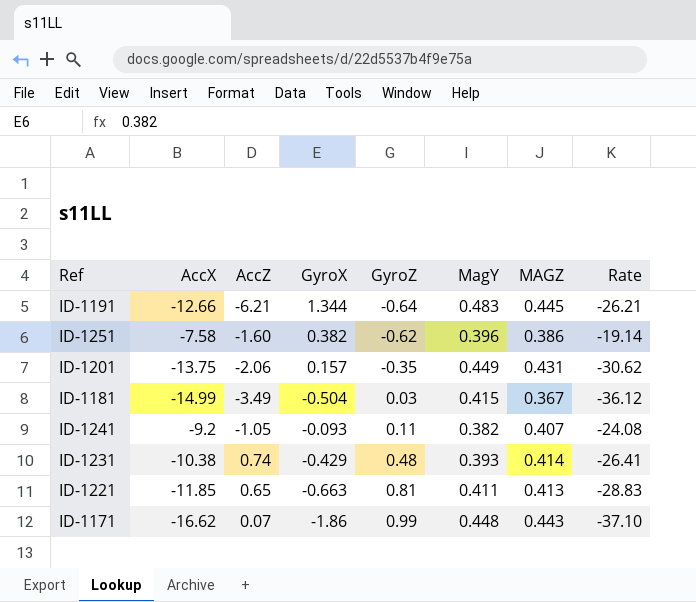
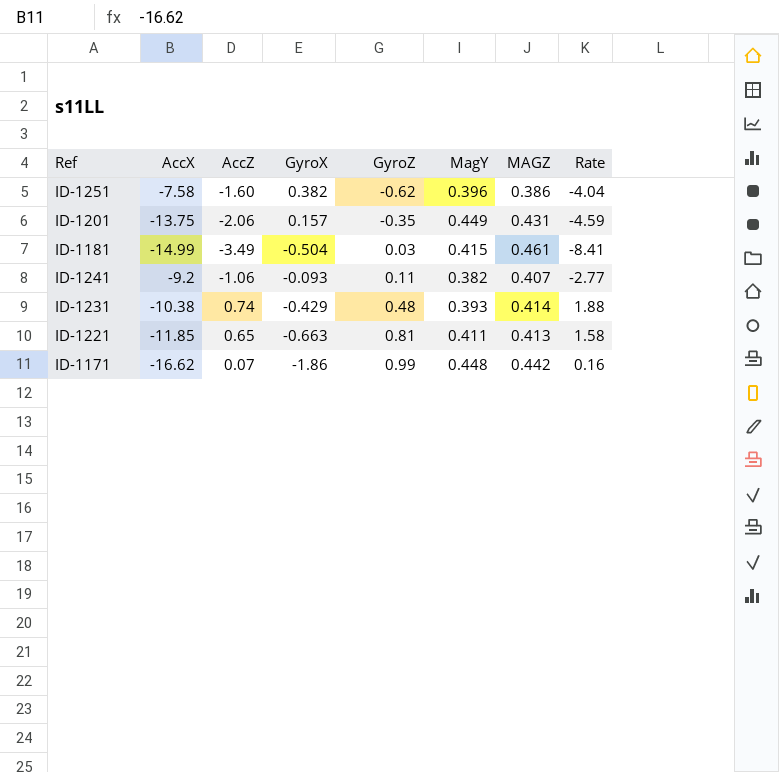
column Rate | formula: [AccX] / [MagY] -> [AccZ] / [MagY]
row ID-1191: -12.66 | -6.21 | 1.344 | -0.64 | 0.483 | 0.445 | -26.21 -> none
ID-1181 | MAGZ: 0.367 -> 0.461
ID-1241 | AccZ: -1.05 -> -1.06
ID-1171 | MAGZ: 0.443 -> 0.442

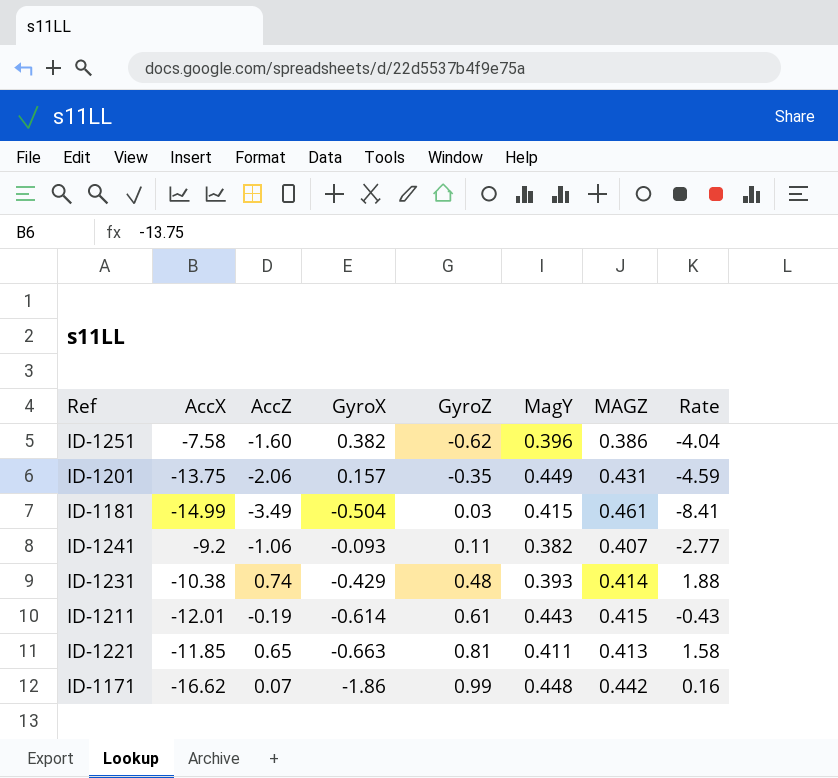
row ID-1211: none -> -12.01 | -0.19 | -0.614 | 0.61 | 0.443 | 0.415 | -0.43

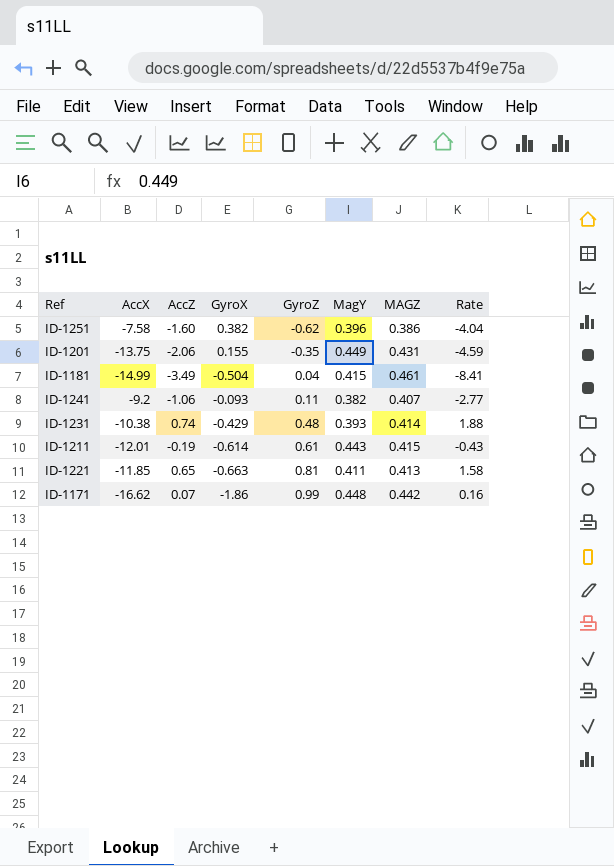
ID-1201 | GyroX: 0.157 -> 0.155
ID-1181 | GyroZ: 0.03 -> 0.04

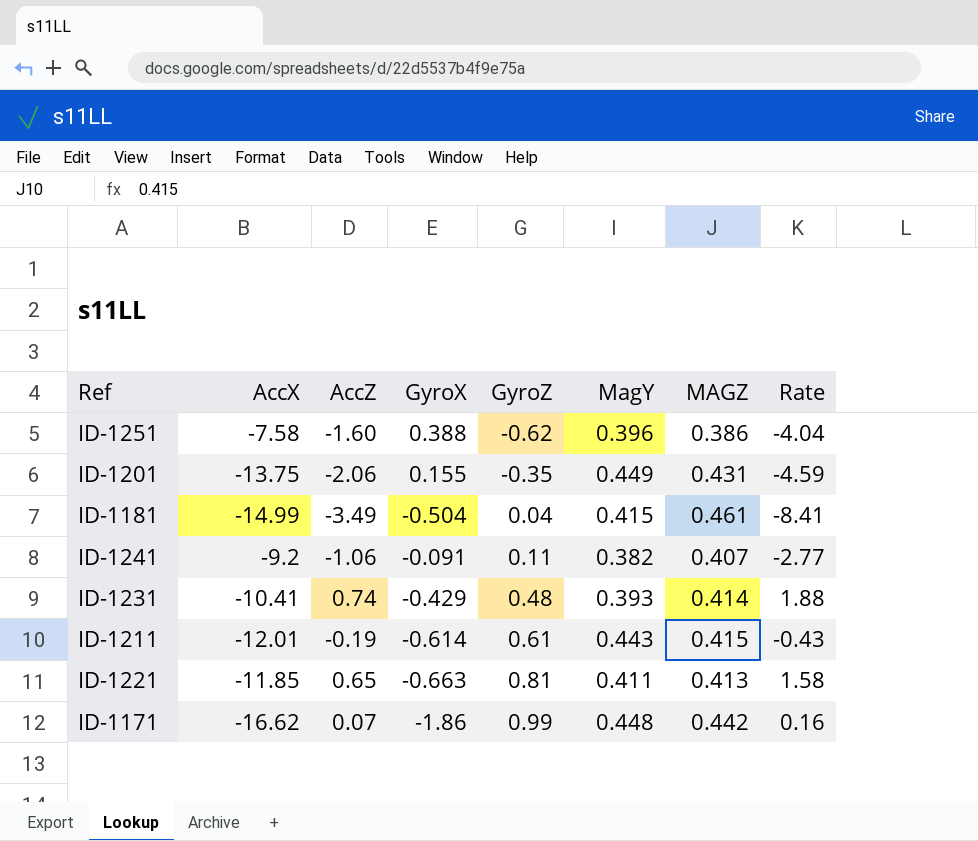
ID-1251 | GyroX: 0.382 -> 0.388
ID-1241 | GyroX: -0.093 -> -0.091
ID-1231 | AccX: -10.38 -> -10.41

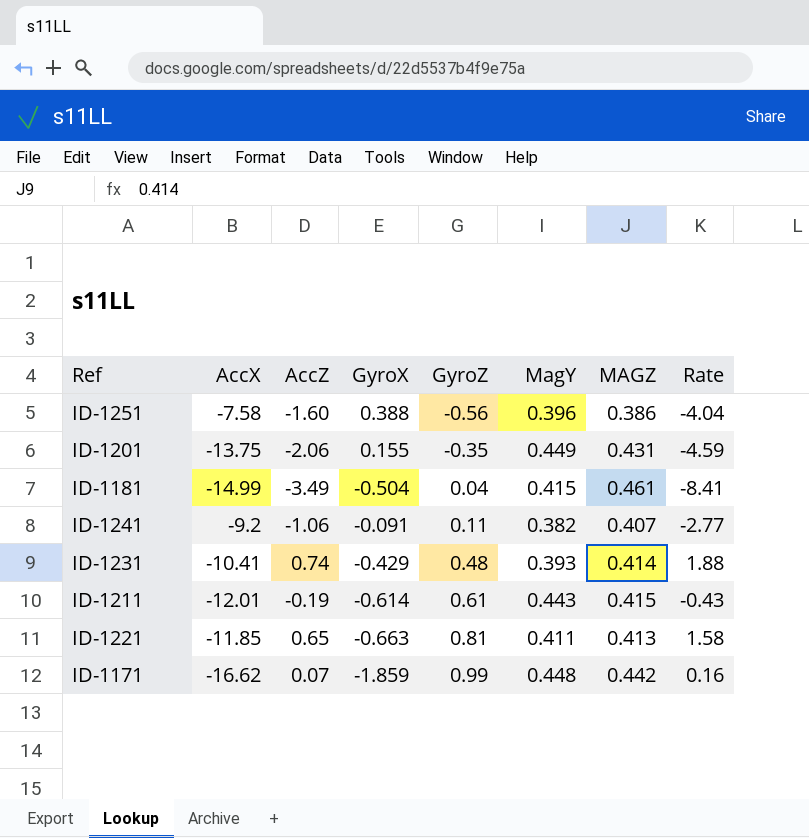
ID-1251 | GyroZ: -0.62 -> -0.56
ID-1171 | GyroX: -1.86 -> -1.859

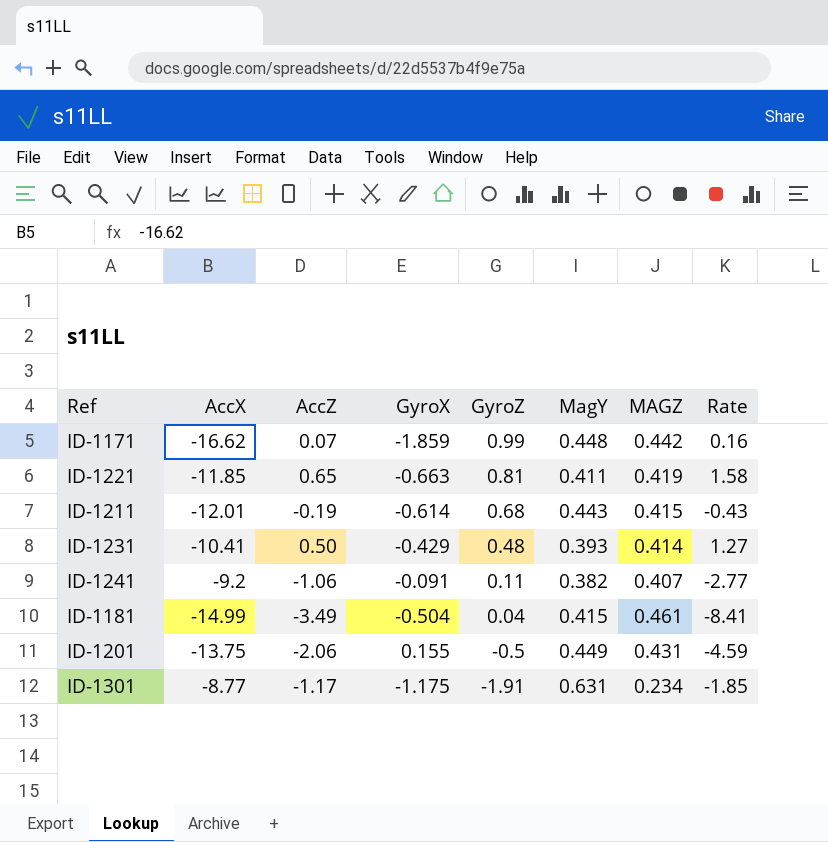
row order: GyroZ ascending -> GyroZ descending
row ID-1251: -7.58 | -1.60 | 0.388 | -0.56 | 0.396 | 0.386 | -4.04 -> none
ID-1221 | MAGZ: 0.413 -> 0.419
ID-1211 | GyroZ: 0.61 -> 0.68
ID-1231 | AccZ: 0.74 -> 0.50
ID-1231 | Rate: 1.88 -> 1.27
ID-1201 | GyroZ: -0.35 -> -0.5
row ID-1301: none -> -8.77 | -1.17 | -1.175 | -1.91 | 0.631 | 0.234 | -1.85

